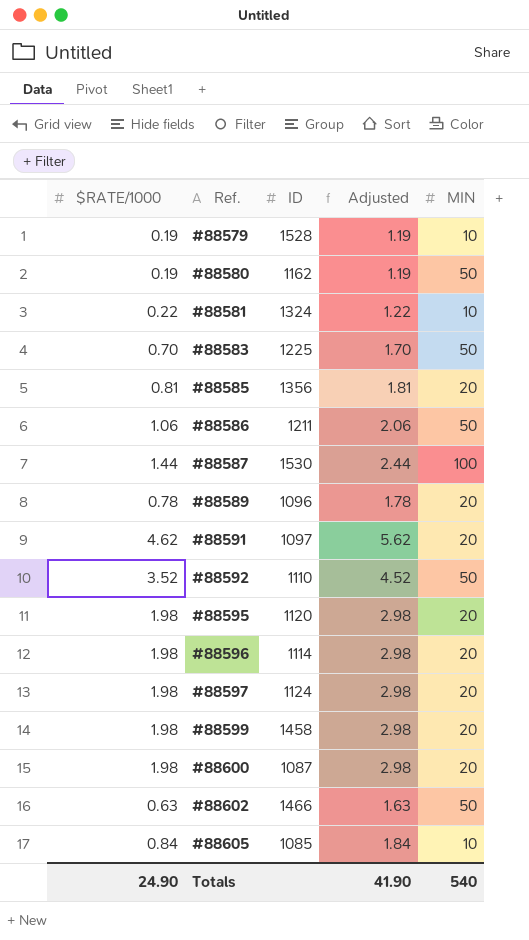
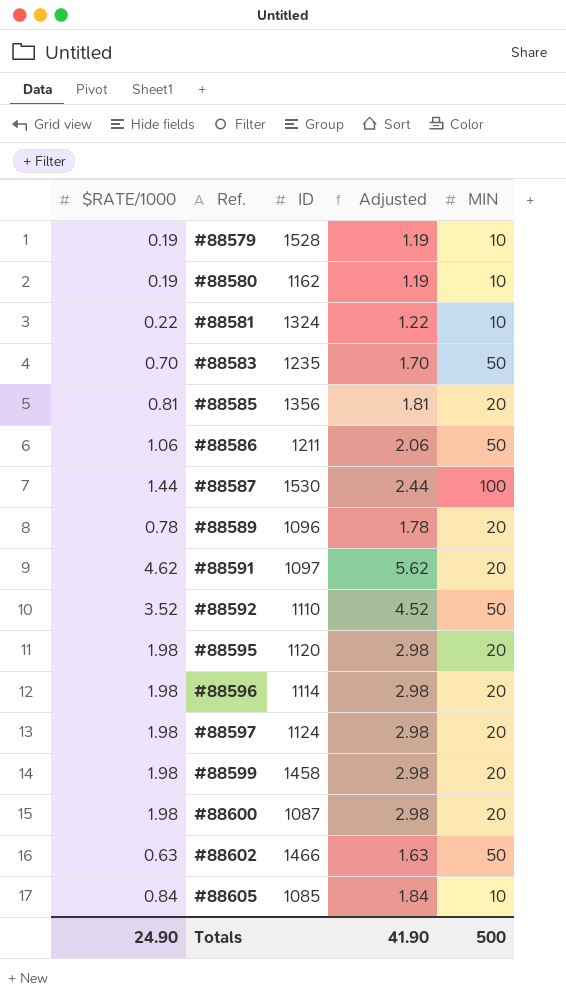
#88580 | MIN: 50 -> 10
#88583 | ID: 1225 -> 1235
Totals | MIN: 540 -> 500

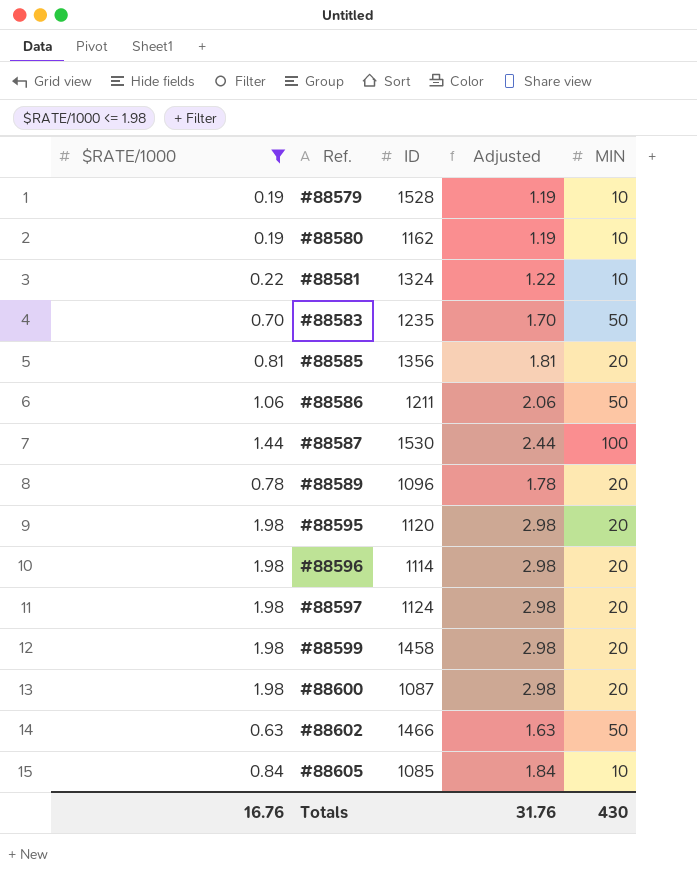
filter: none -> $RATE/1000 <= 1.98
Totals | $RATE/1000: 24.90 -> 16.76
Totals | Adjusted: 41.90 -> 31.76
Totals | MIN: 500 -> 430

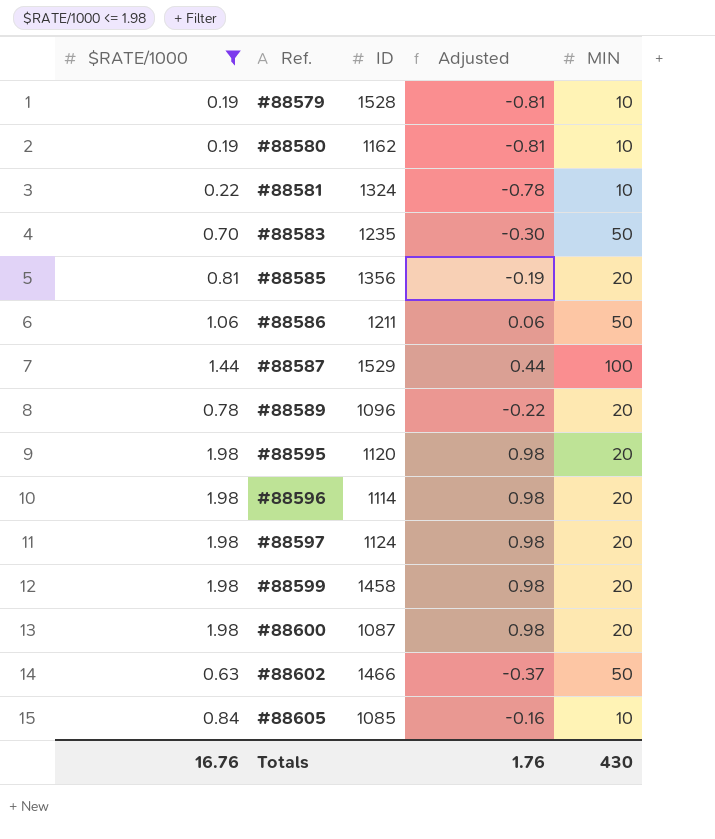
column Adjusted | formula: [$RATE/1000] + 1 -> [$RATE/1000] - 1
#88587 | ID: 1530 -> 1529
Totals | Adjusted: 31.76 -> 1.76

